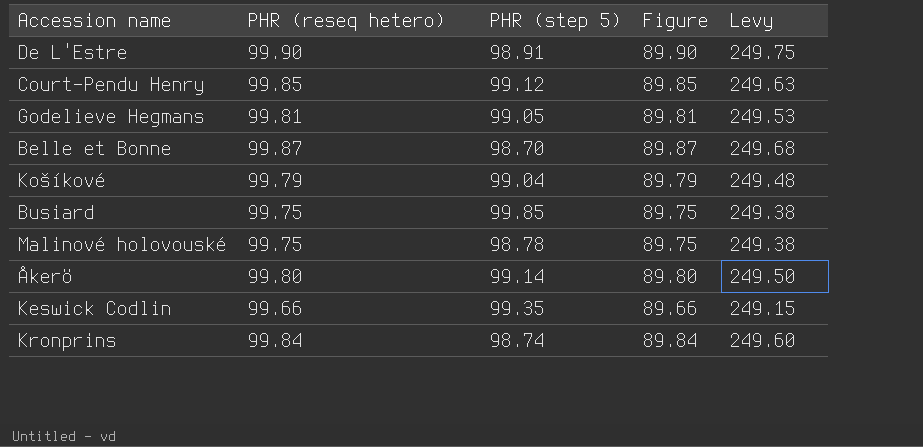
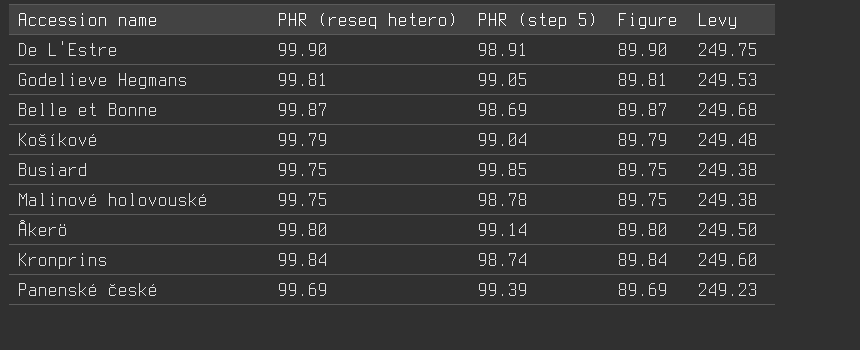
row Court-Pendu Henry: 99.85 | 99.12 | 89.85 | 249.63 -> none
row Keswick Codlin: 99.66 | 99.35 | 89.66 | 249.15 -> none
Belle et Bonne | PHR (step 5): 98.70 -> 98.69
row Panenské české: none -> 99.69 | 99.39 | 89.69 | 249.23

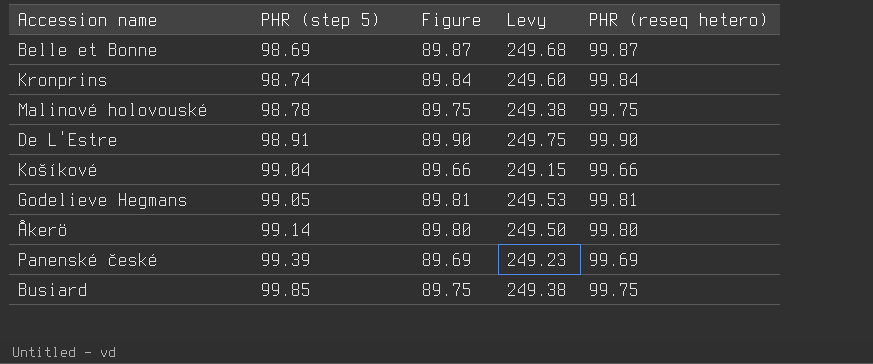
row order: none -> PHR (step 5) ascending
column PHR (reseq hetero) | position: 2 -> 5
Košíkové | Figure: 89.79 -> 89.66
Košíkové | Levy: 249.48 -> 249.15
Košíkové | PHR (reseq hetero): 99.79 -> 99.66

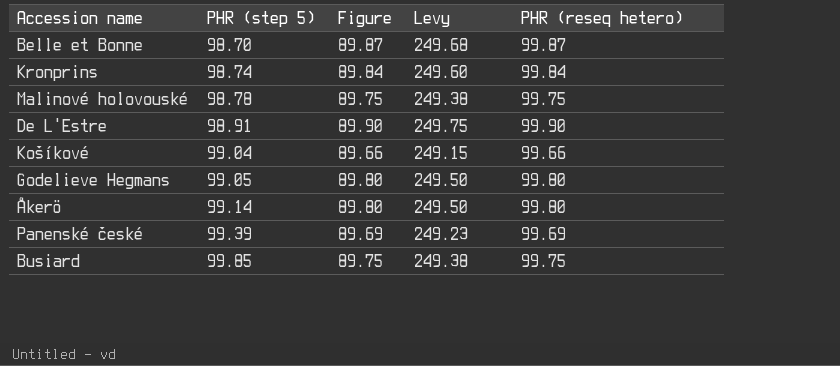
Belle et Bonne | PHR (step 5): 98.69 -> 98.70
Godelieve Hegmans | Figure: 89.81 -> 89.80
Godelieve Hegmans | Levy: 249.53 -> 249.50
Godelieve Hegmans | PHR (reseq hetero): 99.81 -> 99.80

